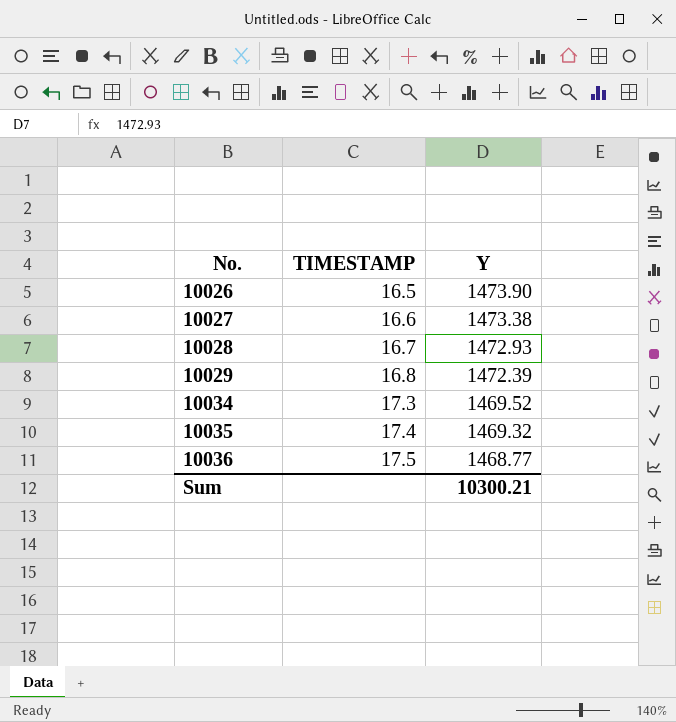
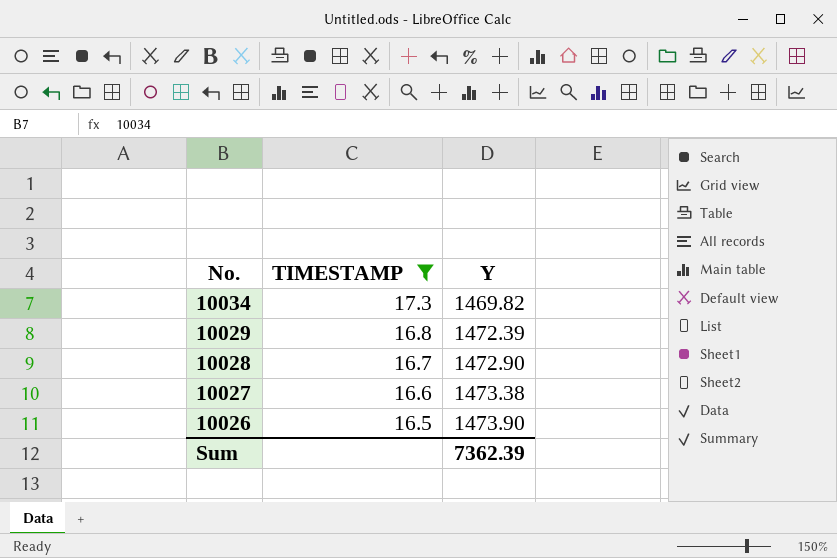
filter: none -> TIMESTAMP <= 17.3
row order: No. ascending -> No. descending
10034 | Y: 1469.52 -> 1469.82
10028 | Y: 1472.93 -> 1472.90
Sum | Y: 10300.21 -> 7362.39

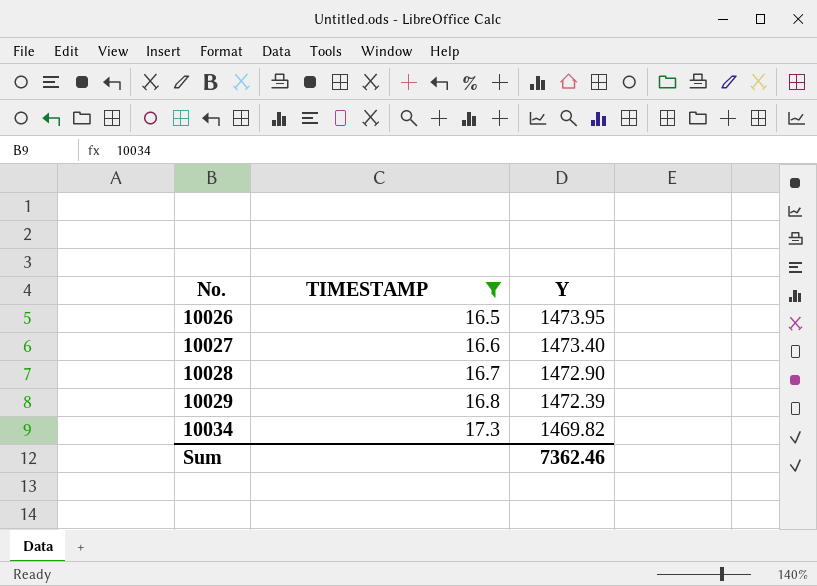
row order: No. descending -> No. ascending
10026 | Y: 1473.90 -> 1473.95
10027 | Y: 1473.38 -> 1473.40
Sum | Y: 7362.39 -> 7362.46

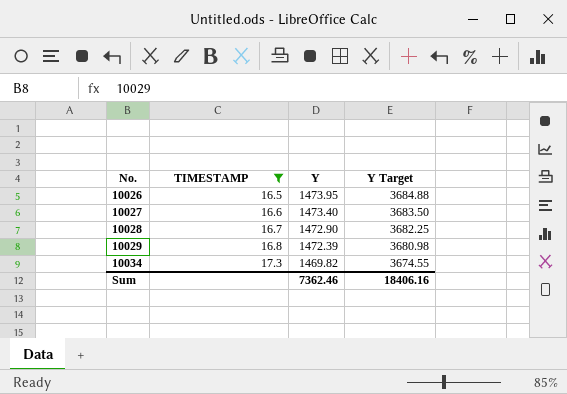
column Y Target | formula: none -> [Y] * 2.5

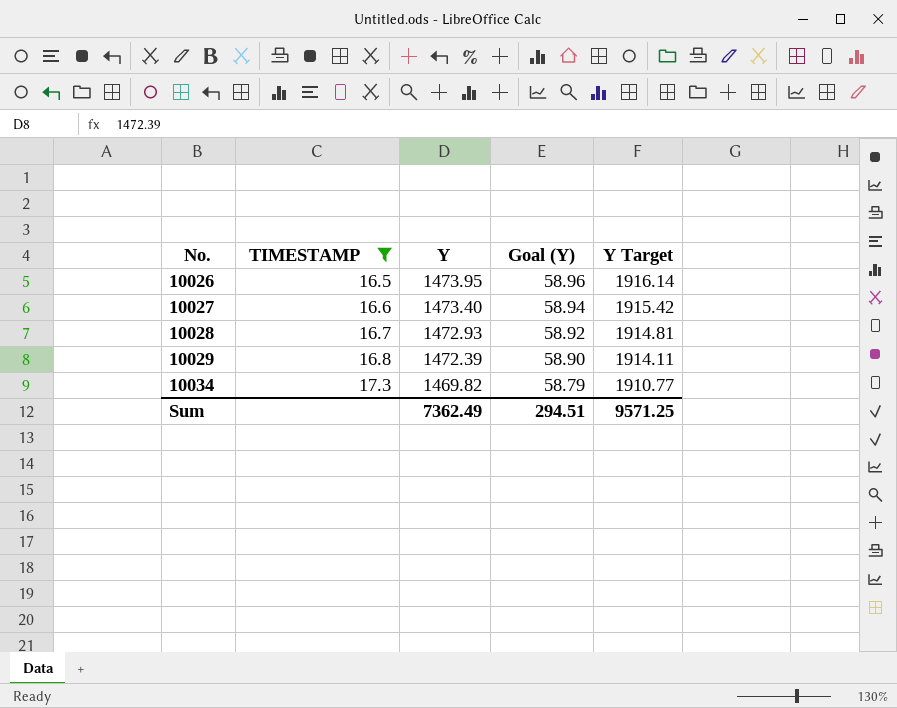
column Goal (Y) | formula: none -> [Y] * 0.04
column Y Target | formula: [Y] * 2.5 -> [Y] * 1.3
10028 | Y: 1472.90 -> 1472.93
Sum | Y: 7362.46 -> 7362.49
Sum | Y Target: 18406.16 -> 9571.25

